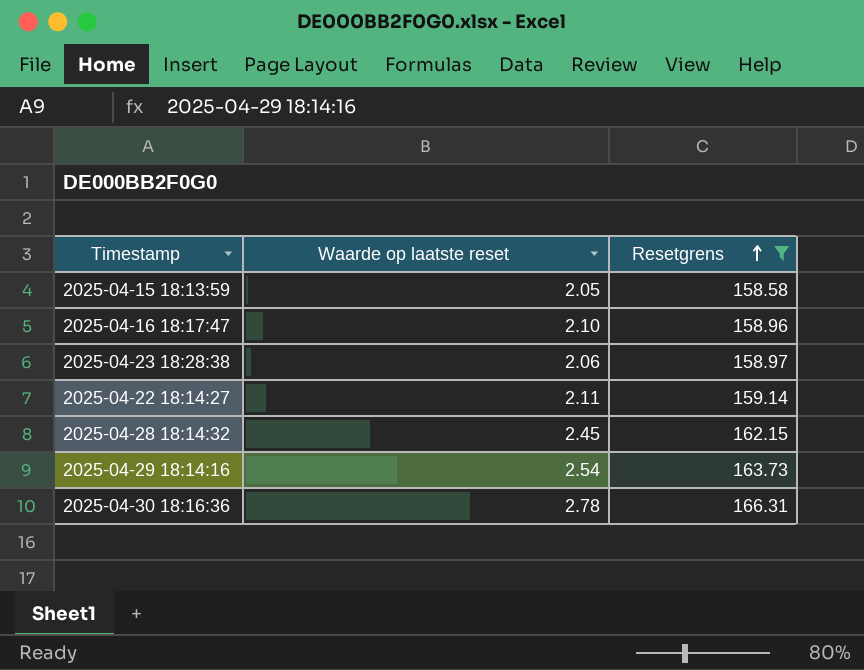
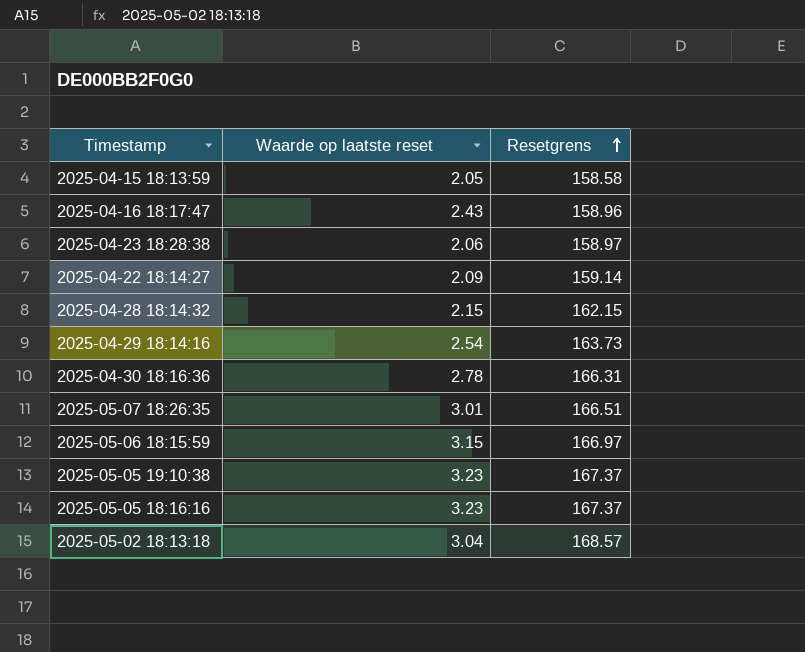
filter: Resetgrens <= 166.31 -> none
2025-04-16 18:17:47 | Waarde op laatste reset: 2.10 -> 2.43
2025-04-22 18:14:27 | Waarde op laatste reset: 2.11 -> 2.09
2025-04-28 18:14:32 | Waarde op laatste reset: 2.45 -> 2.15

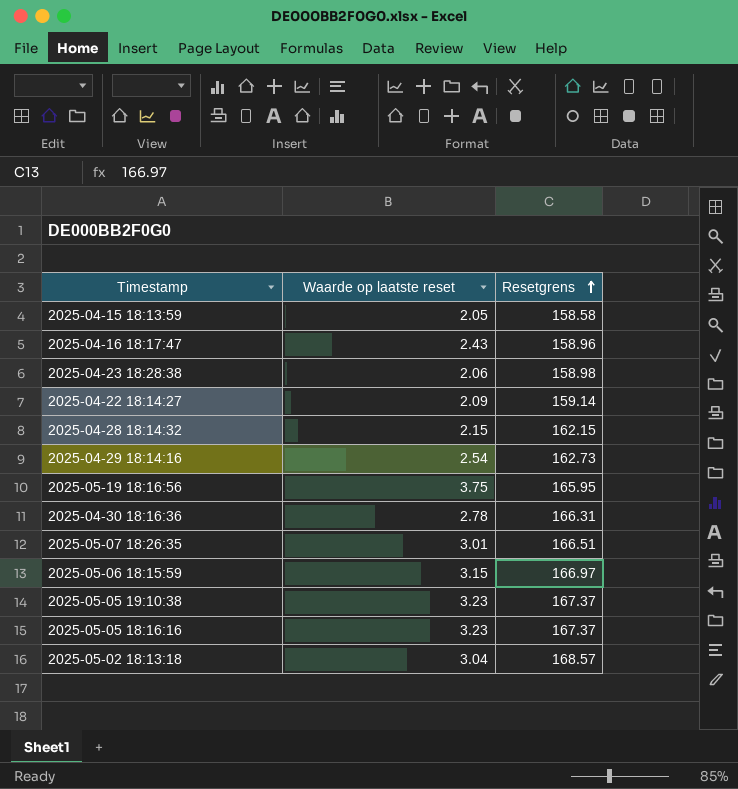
2025-04-23 18:28:38 | Resetgrens: 158.97 -> 158.98
2025-04-29 18:14:16 | Resetgrens: 163.73 -> 162.73
row 2025-05-19 18:16:56: none -> 3.75 | 165.95

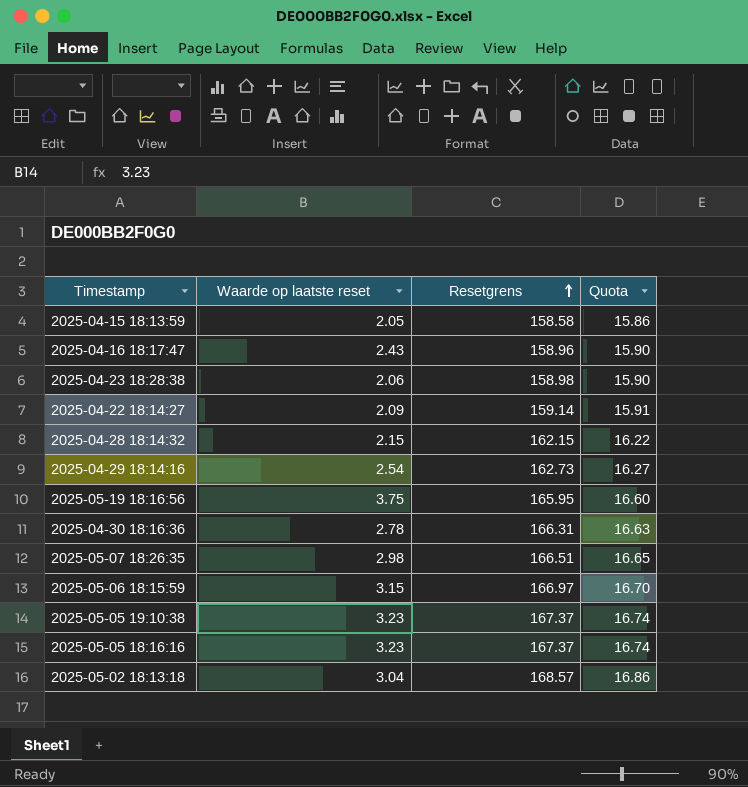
column Quota | formula: none -> [Resetgrens] * 0.1
2025-05-07 18:26:35 | Waarde op laatste reset: 3.01 -> 2.98

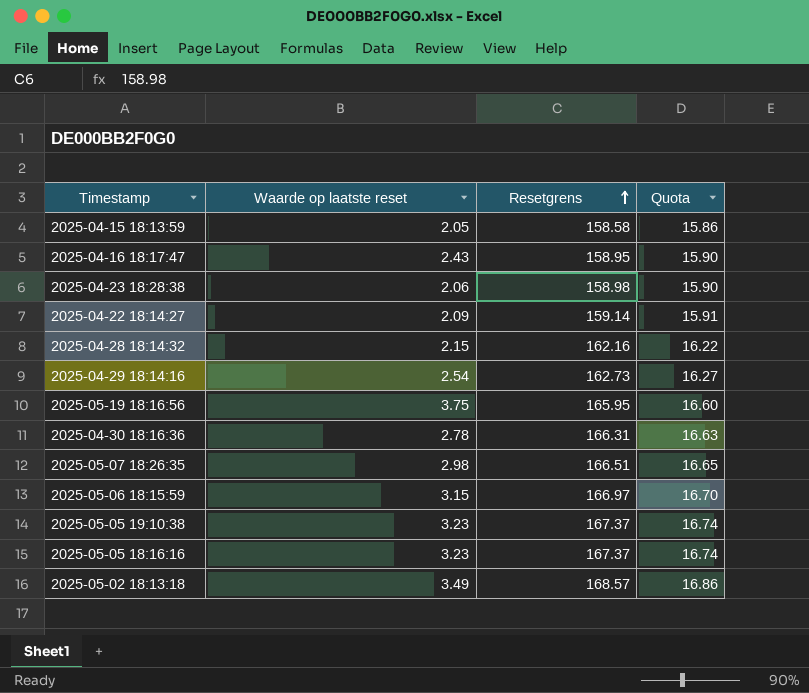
2025-04-16 18:17:47 | Resetgrens: 158.96 -> 158.95
2025-04-28 18:14:32 | Resetgrens: 162.15 -> 162.16
2025-05-02 18:13:18 | Waarde op laatste reset: 3.04 -> 3.49

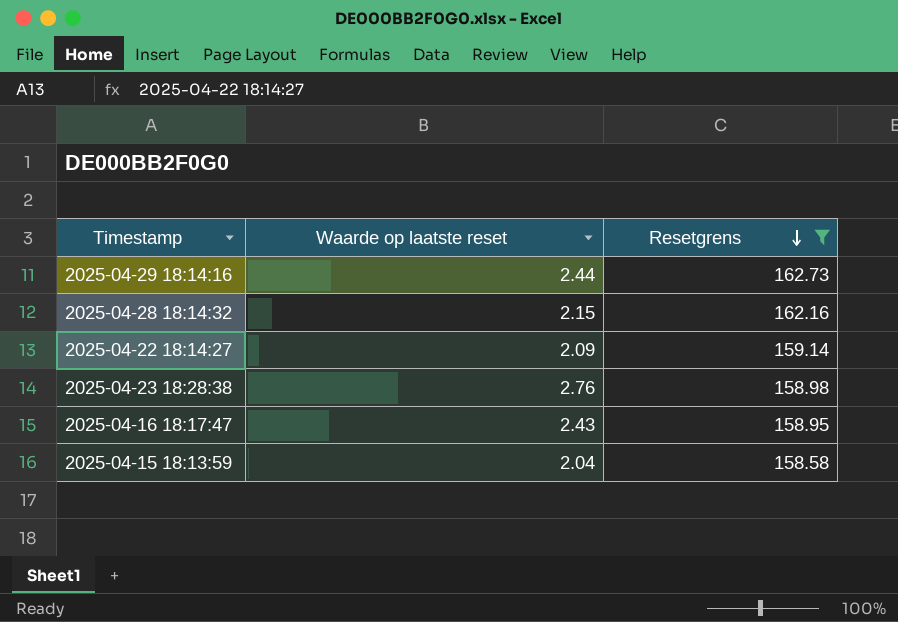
filter: none -> Resetgrens <= 162.73
row order: Resetgrens ascending -> Resetgrens descending
column Quota | formula: [Resetgrens] * 0.1 -> none
2025-04-29 18:14:16 | Waarde op laatste reset: 2.54 -> 2.44
2025-04-23 18:28:38 | Waarde op laatste reset: 2.06 -> 2.76
2025-04-15 18:13:59 | Waarde op laatste reset: 2.05 -> 2.04

